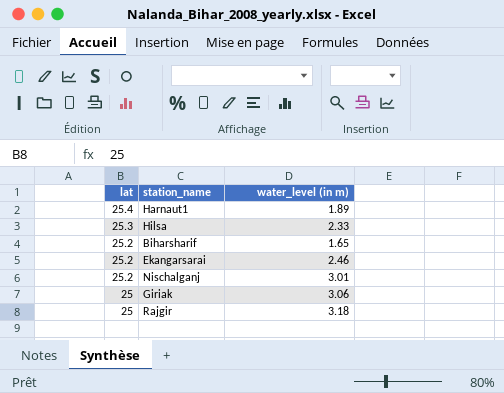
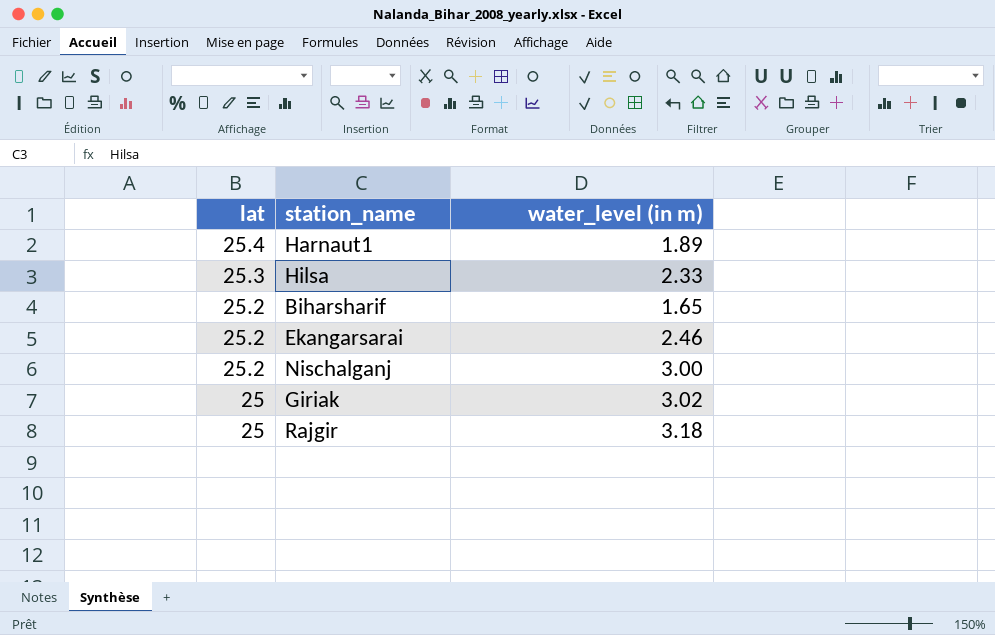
Nischalganj | water_level (in m): 3.01 -> 3.00
Giriak | water_level (in m): 3.06 -> 3.02

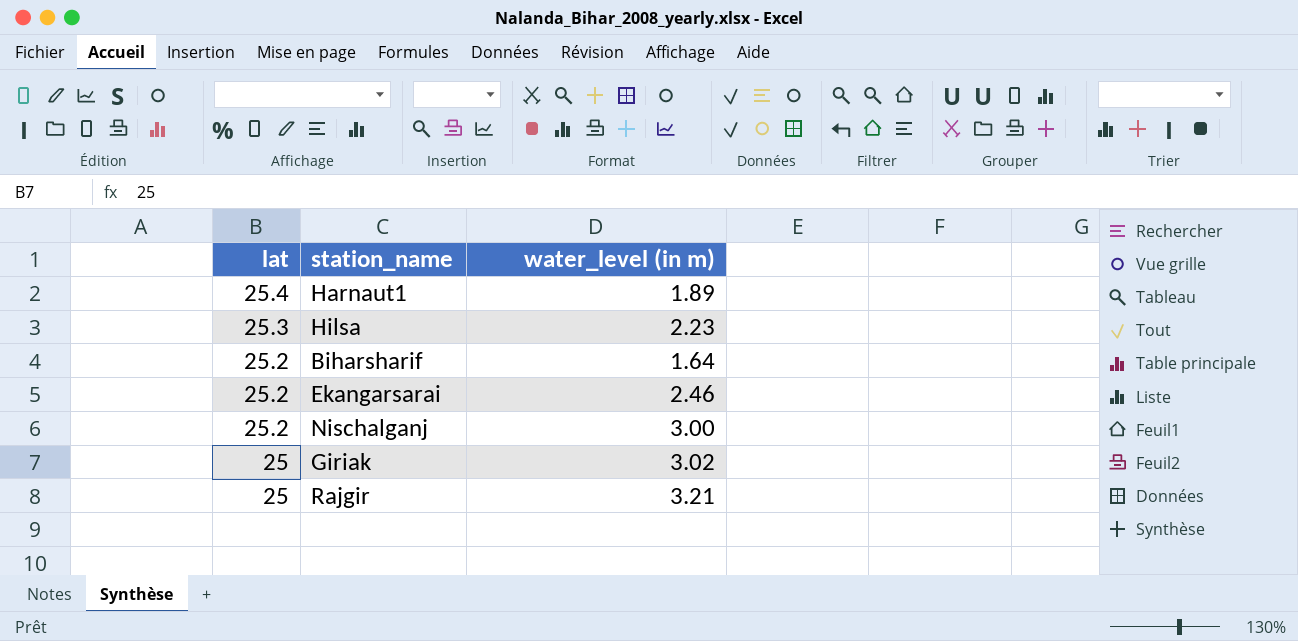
Hilsa | water_level (in m): 2.33 -> 2.23
Biharsharif | water_level (in m): 1.65 -> 1.64
Rajgir | water_level (in m): 3.18 -> 3.21

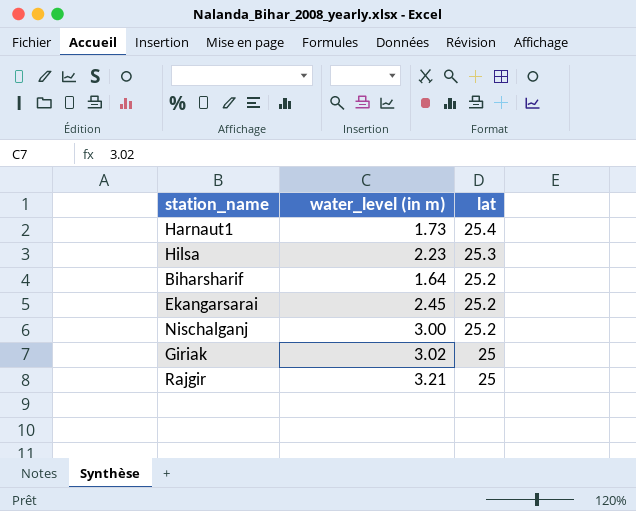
column lat | position: 1 -> 3
Harnaut1 | water_level (in m): 1.89 -> 1.73
Ekangarsarai | water_level (in m): 2.46 -> 2.45

